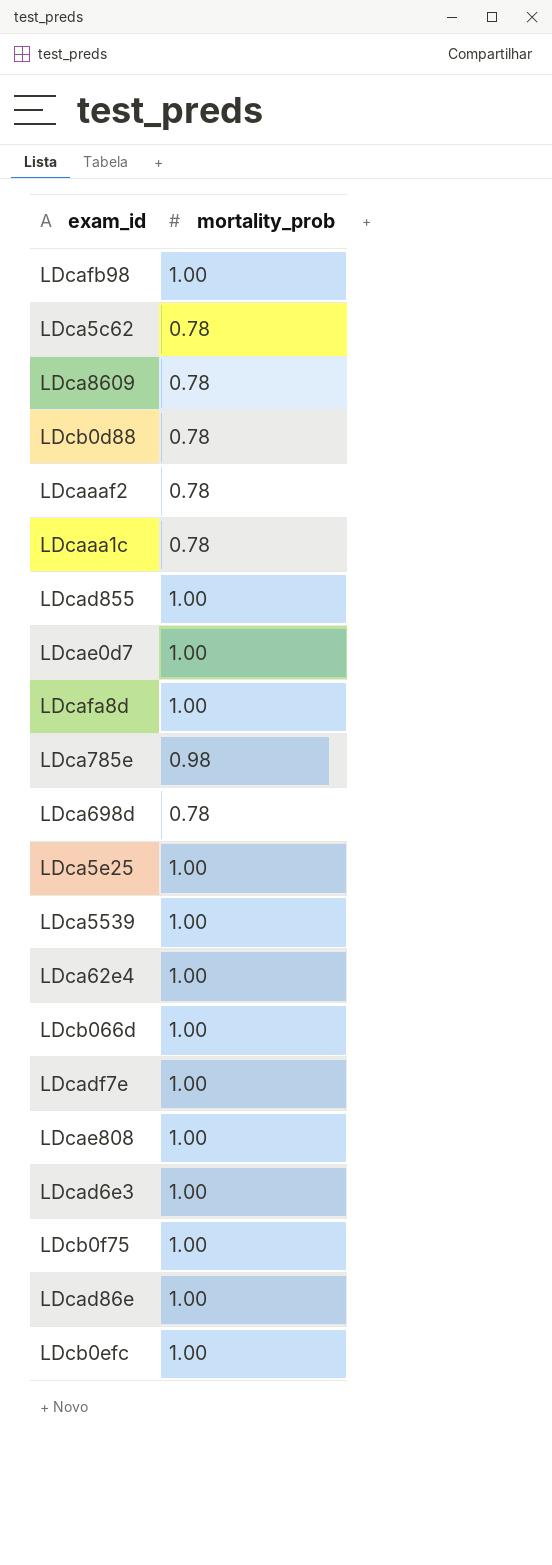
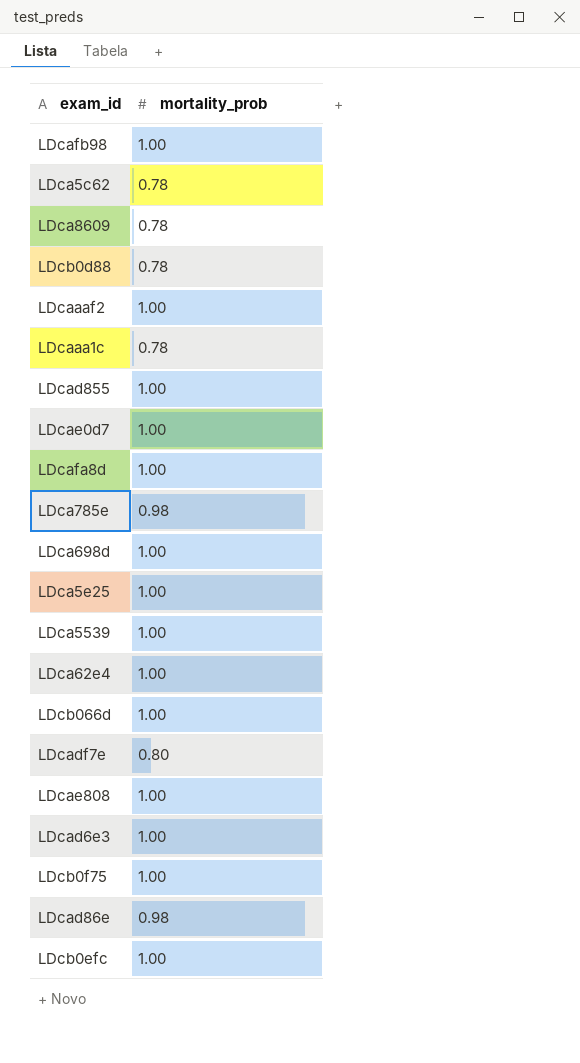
LDcaaaf2 | mortality_prob: 0.78 -> 1.00
LDca698d | mortality_prob: 0.78 -> 1.00
LDcadf7e | mortality_prob: 1.00 -> 0.80
LDcad86e | mortality_prob: 1.00 -> 0.98

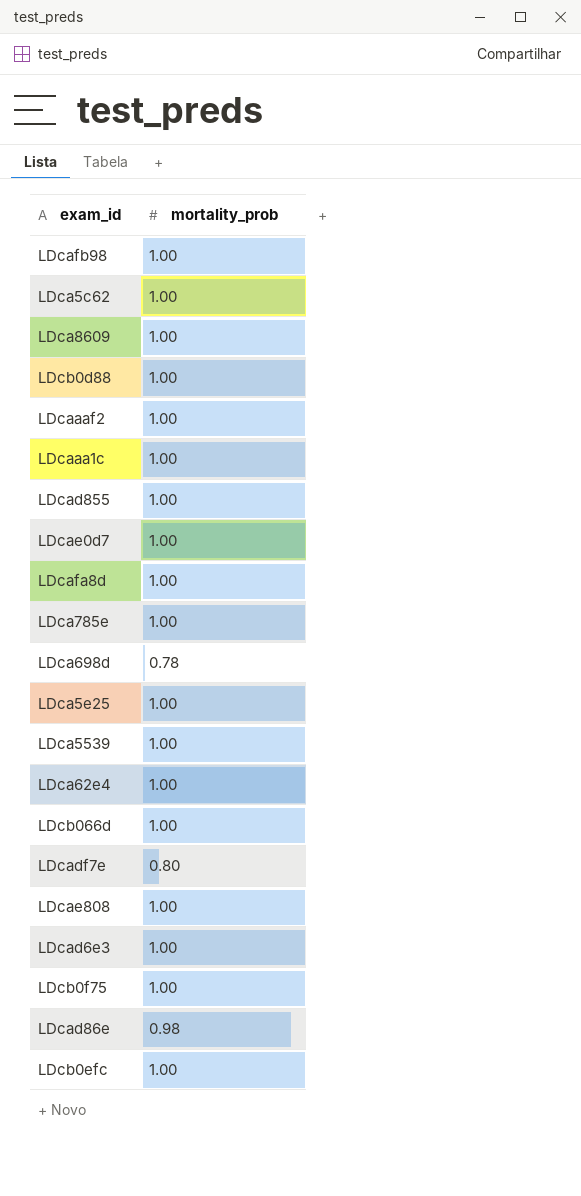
LDca5c62 | mortality_prob: 0.78 -> 1.00
LDca8609 | mortality_prob: 0.78 -> 1.00
LDcb0d88 | mortality_prob: 0.78 -> 1.00
LDcaaa1c | mortality_prob: 0.78 -> 1.00
LDca785e | mortality_prob: 0.98 -> 1.00
LDca698d | mortality_prob: 1.00 -> 0.78

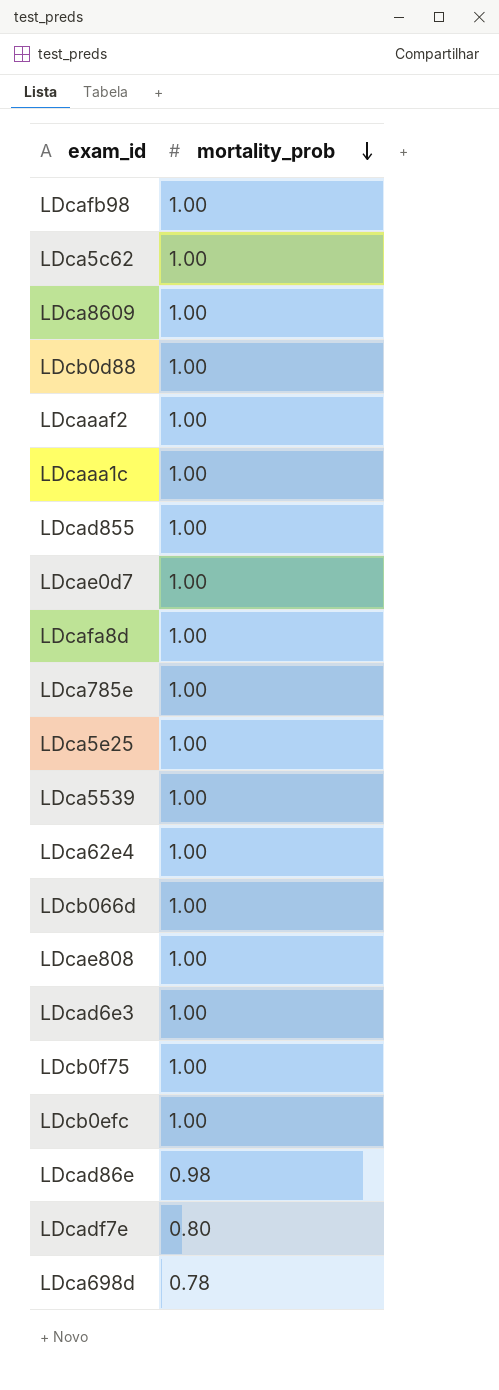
row order: none -> mortality_prob descending

